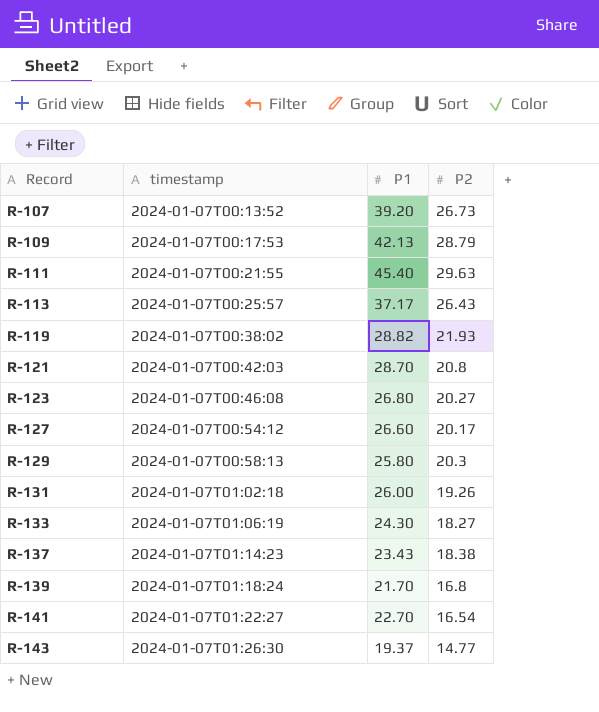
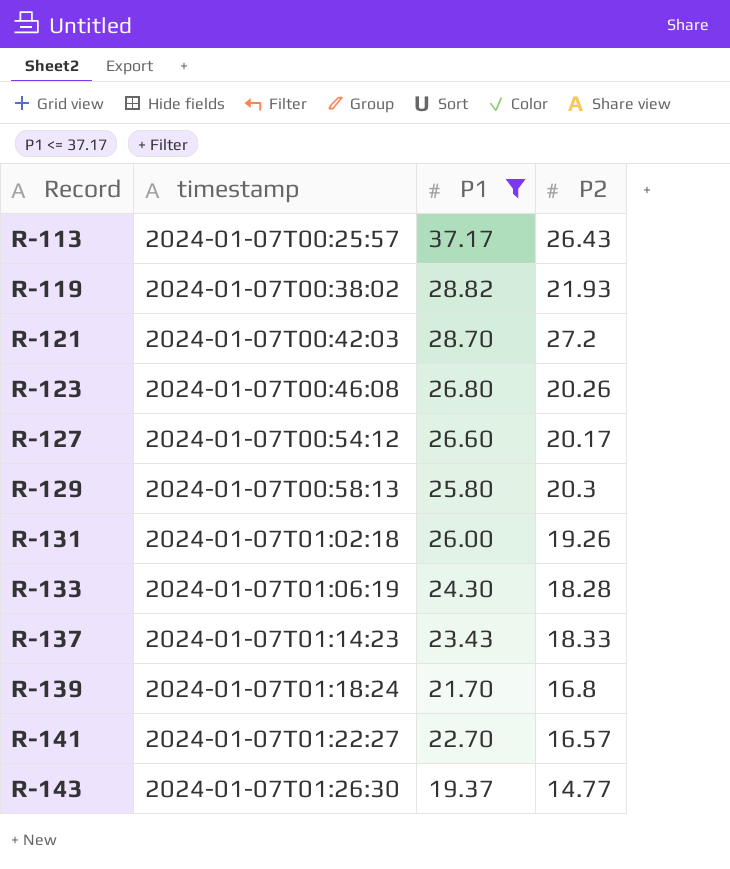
filter: none -> P1 <= 37.17
R-121 | P2: 20.8 -> 27.2
R-123 | P2: 20.27 -> 20.26
R-133 | P2: 18.27 -> 18.28
R-137 | P2: 18.38 -> 18.33
R-141 | P2: 16.54 -> 16.57

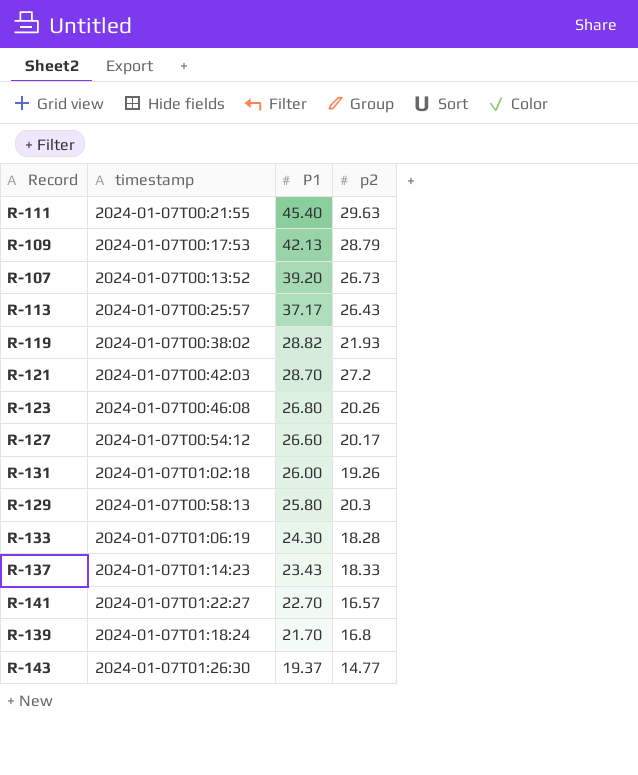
filter: P1 <= 37.17 -> none
row order: Record ascending -> P1 descending
column name: P2 -> p2

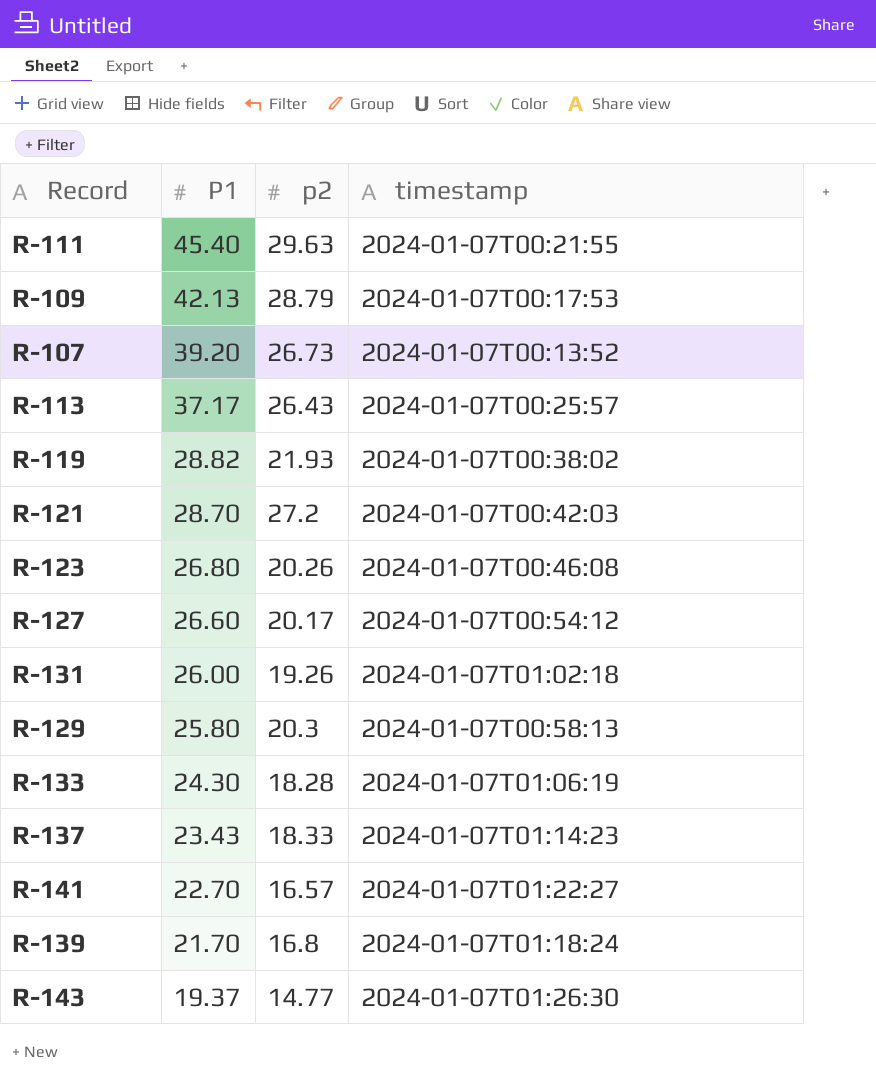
column timestamp | position: 2 -> 4

